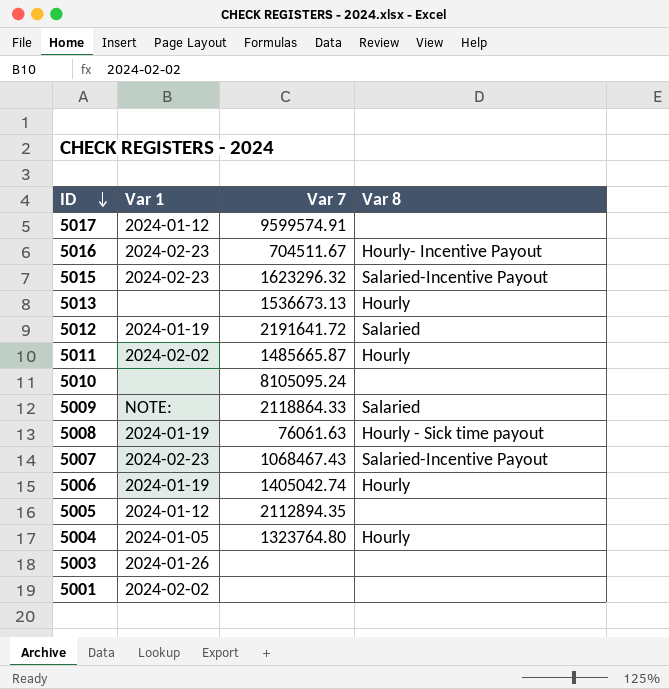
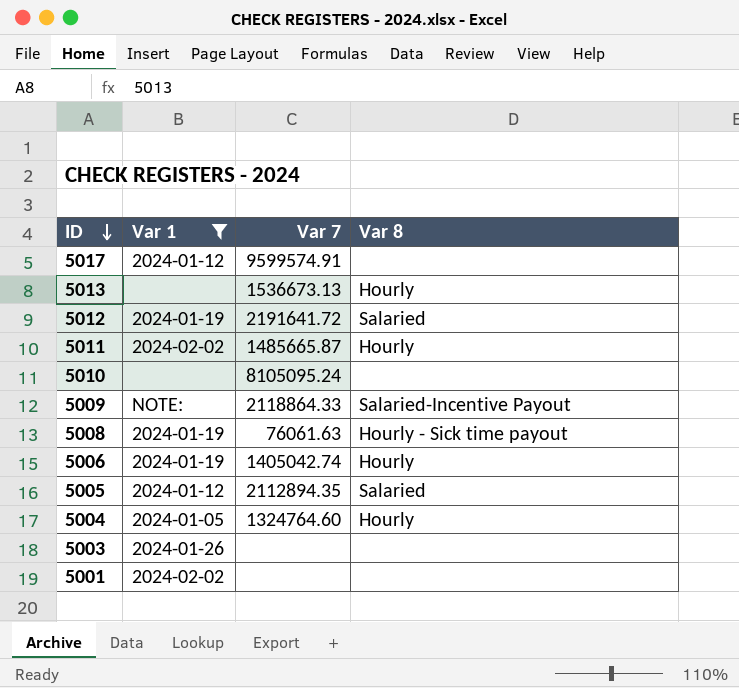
filter: none -> Var 1 != 2024-02-23
5009 | Var 8: Salaried -> Salaried-Incentive Payout
5005 | Var 8: none -> Salaried
5004 | Var 7: 1323764.80 -> 1324764.60

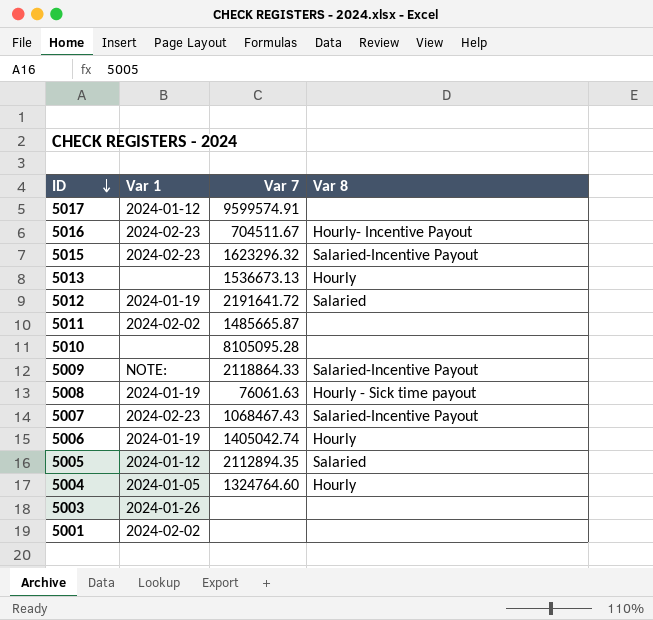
filter: Var 1 != 2024-02-23 -> none
5011 | Var 8: Hourly -> none
5010 | Var 7: 8105095.24 -> 8105095.28

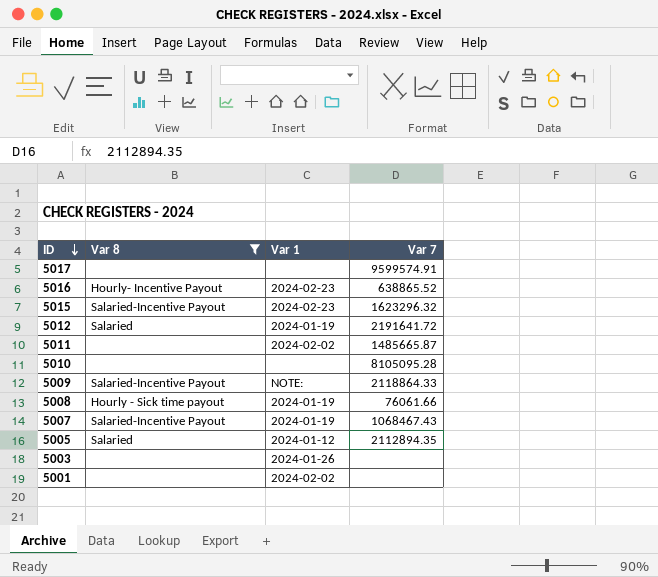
filter: none -> Var 8 != Hourly
column Var 8 | position: 4 -> 2
5017 | Var 1: 2024-01-12 -> none
5016 | Var 7: 704511.67 -> 638865.52
5008 | Var 7: 76061.63 -> 76061.66
5007 | Var 1: 2024-02-23 -> 2024-01-19

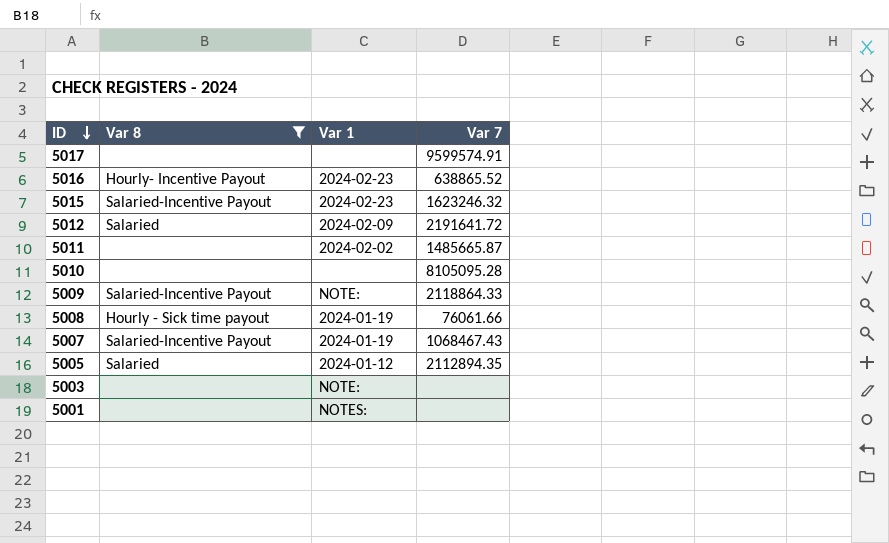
5015 | Var 7: 1623296.32 -> 1623246.32
5012 | Var 1: 2024-01-19 -> 2024-02-09
5003 | Var 1: 2024-01-26 -> NOTE:
5001 | Var 1: 2024-02-02 -> NOTES:

